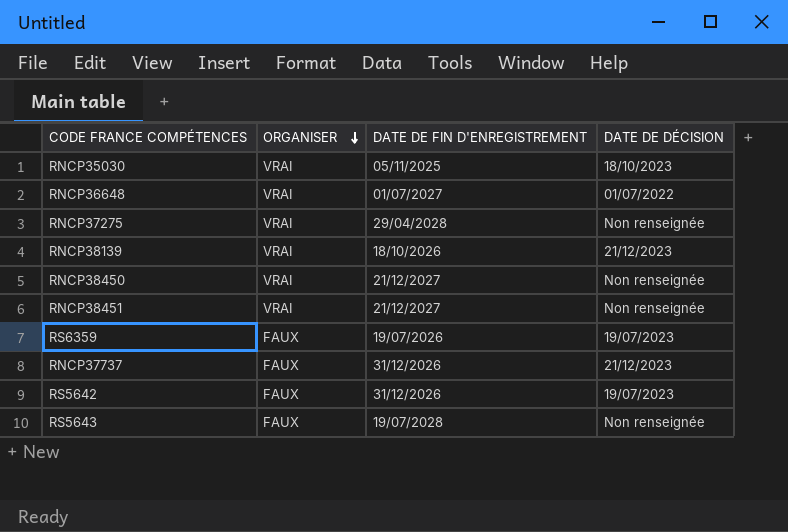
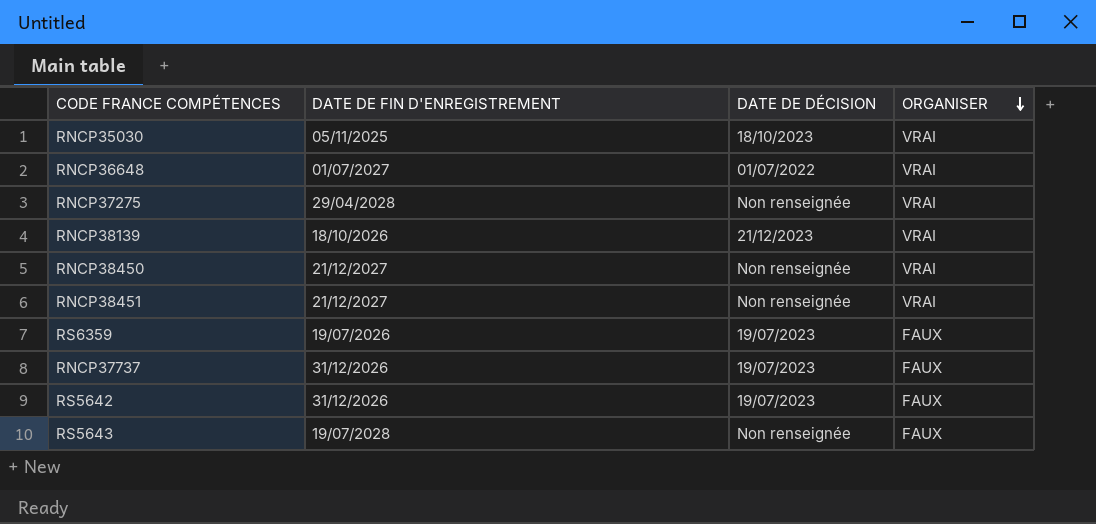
column ORGANISER | position: 2 -> 4
RNCP37737 | DATE DE DÉCISION: 21/12/2023 -> 19/07/2023

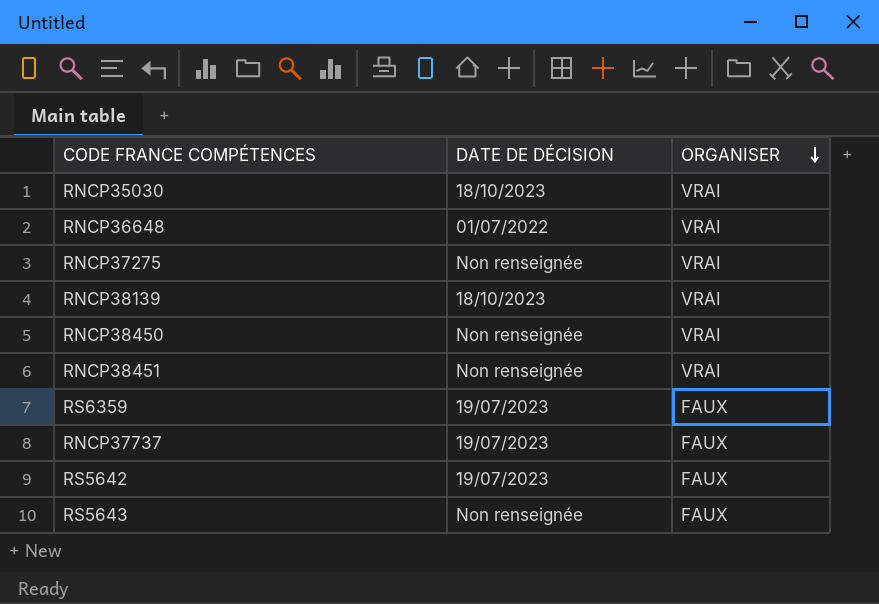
column DATE DE FIN D'ENREGISTREMENT | position: 2 -> none
RNCP38139 | DATE DE DÉCISION: 21/12/2023 -> 18/10/2023

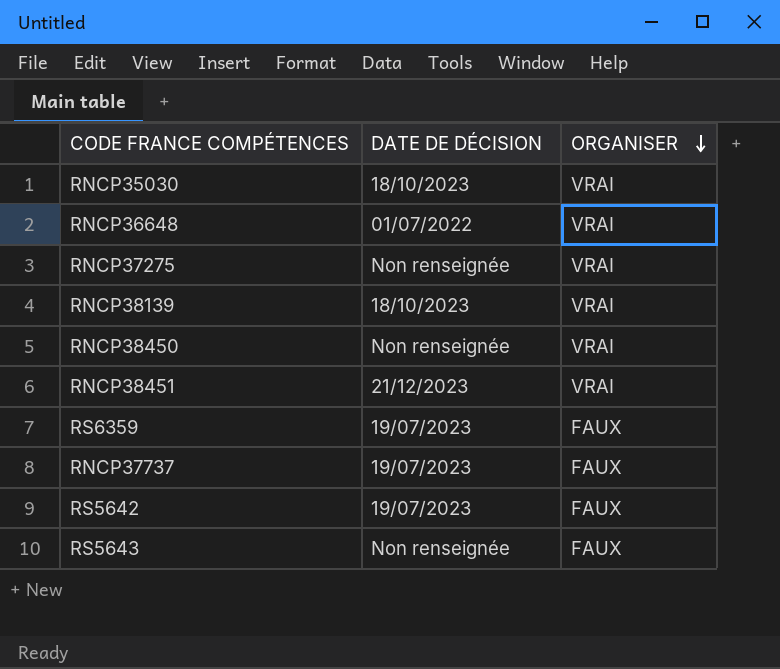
RNCP38451 | DATE DE DÉCISION: Non renseignée -> 21/12/2023

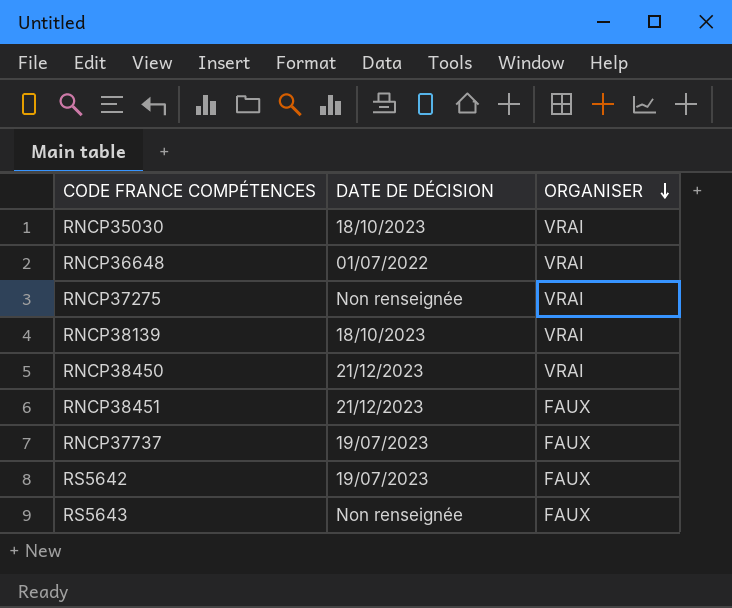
row RS6359: 19/07/2023 | FAUX -> none
RNCP38450 | DATE DE DÉCISION: Non renseignée -> 21/12/2023
RNCP38451 | ORGANISER: VRAI -> FAUX

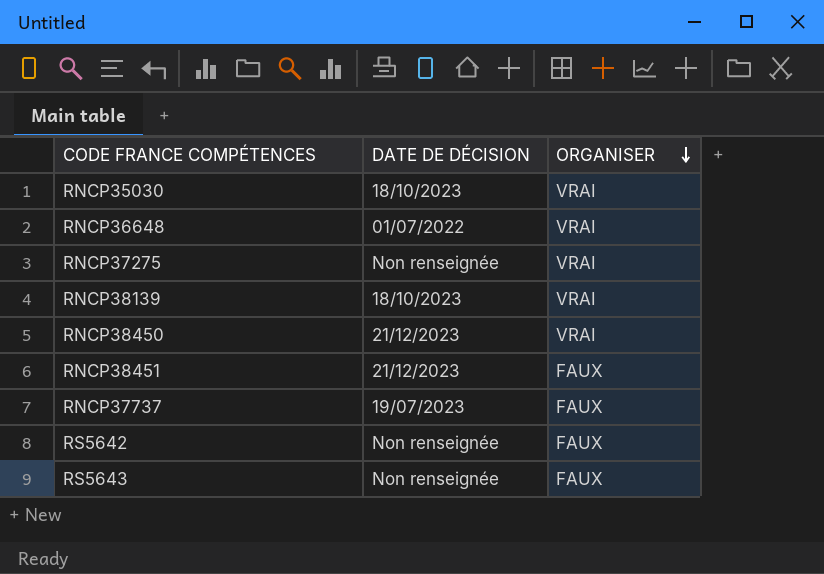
RS5642 | DATE DE DÉCISION: 19/07/2023 -> Non renseignée

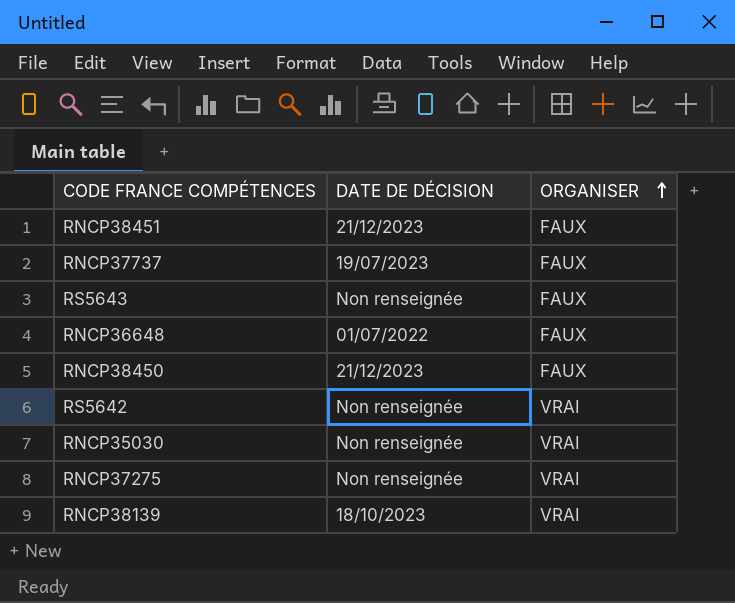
row order: ORGANISER descending -> ORGANISER ascending
RNCP36648 | ORGANISER: VRAI -> FAUX
RNCP38450 | ORGANISER: VRAI -> FAUX
RS5642 | ORGANISER: FAUX -> VRAI
RNCP35030 | DATE DE DÉCISION: 18/10/2023 -> Non renseignée

